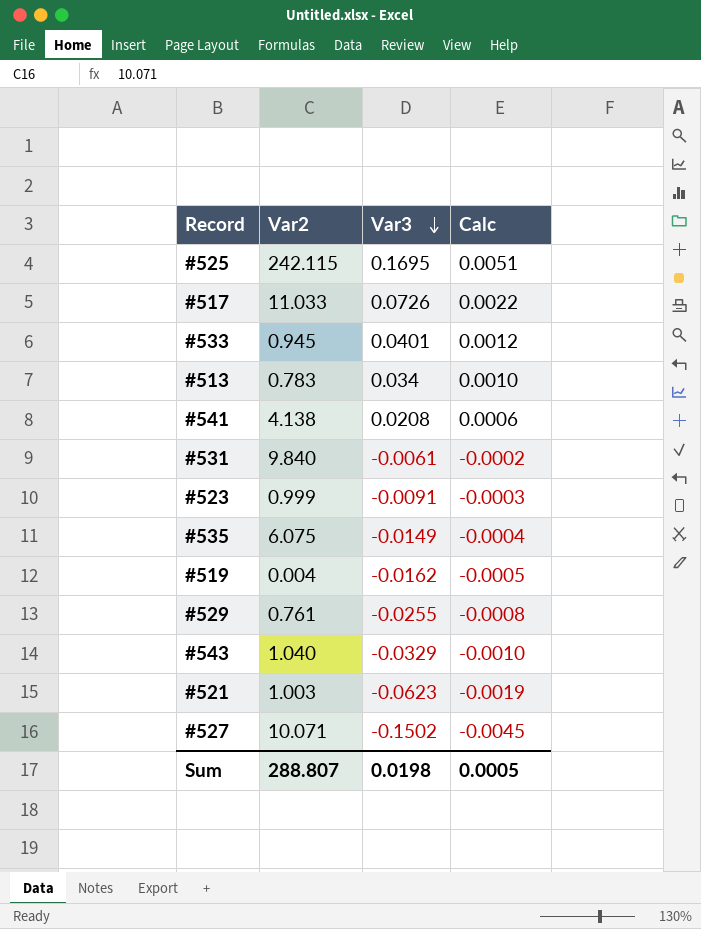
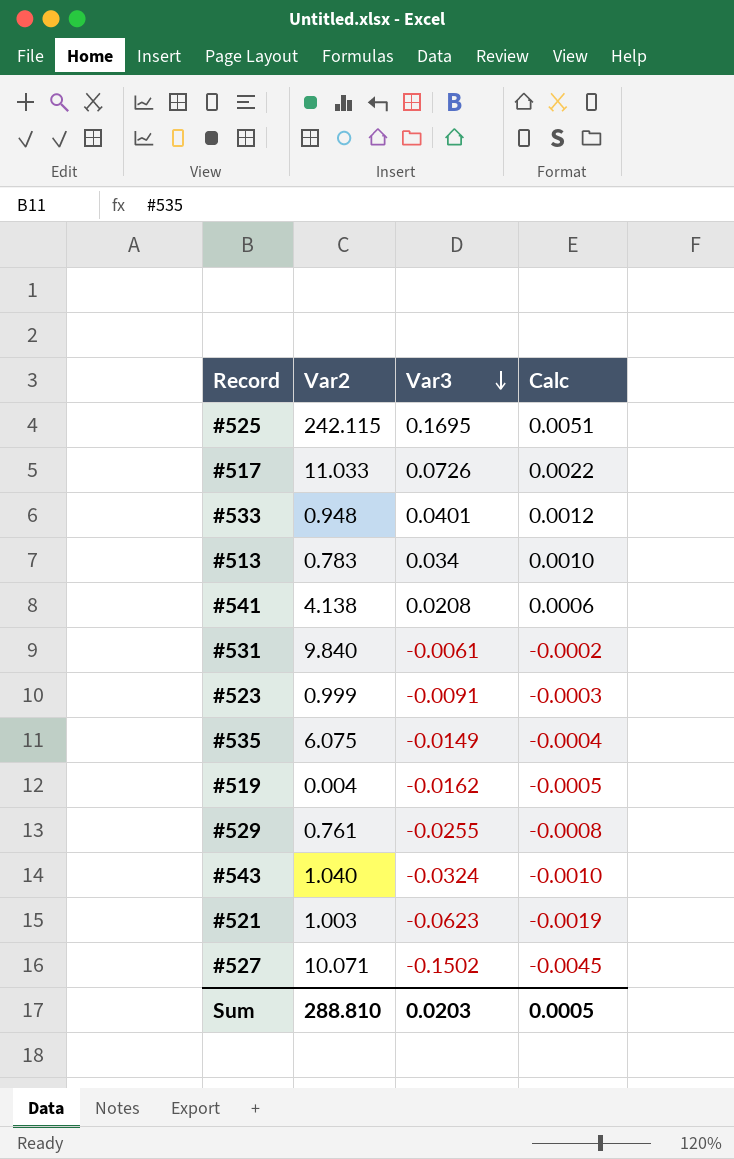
#533 | Var2: 0.945 -> 0.948
#543 | Var3: -0.0329 -> -0.0324
Sum | Var2: 288.807 -> 288.810
Sum | Var3: 0.0198 -> 0.0203

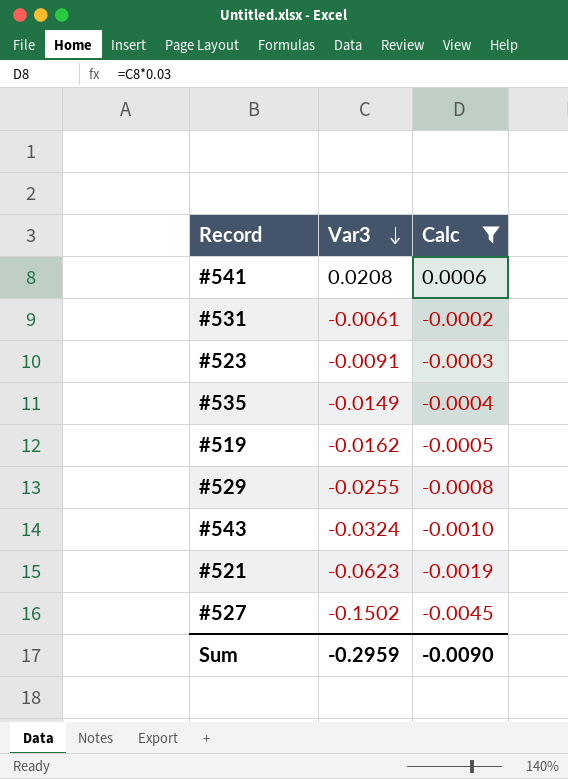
filter: none -> Calc <= 0.0006
column Var2 | position: 2 -> none
Sum | Var3: 0.0203 -> -0.2959
Sum | Calc: 0.0005 -> -0.0090

